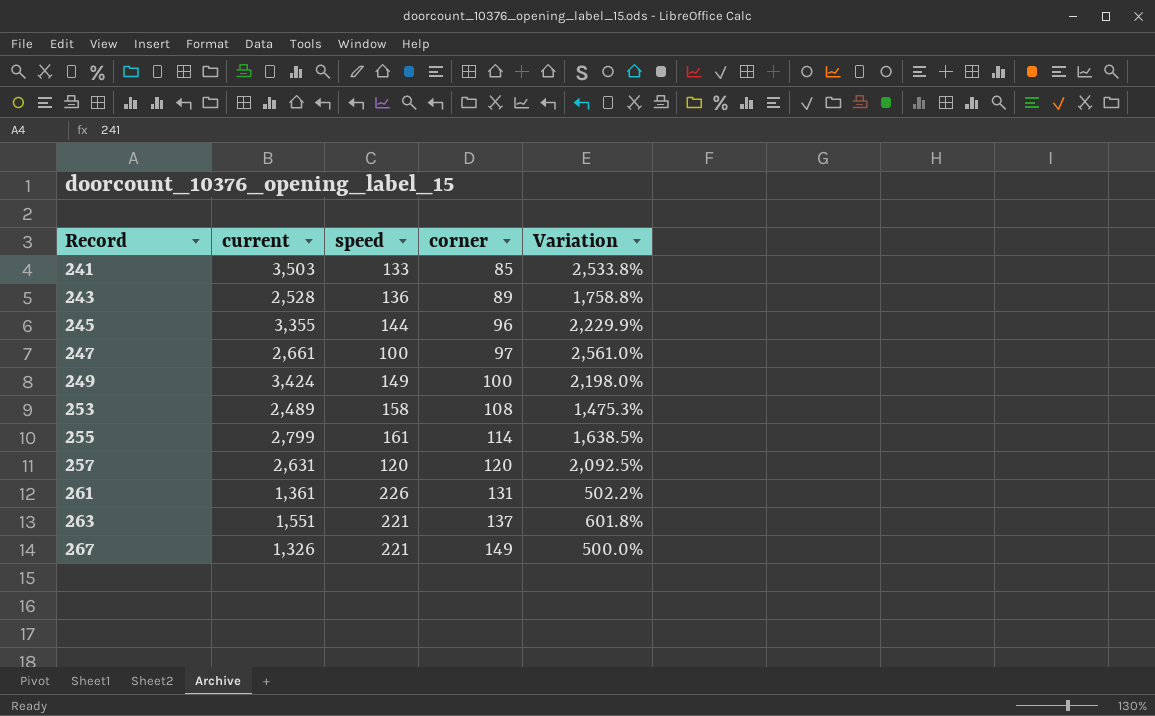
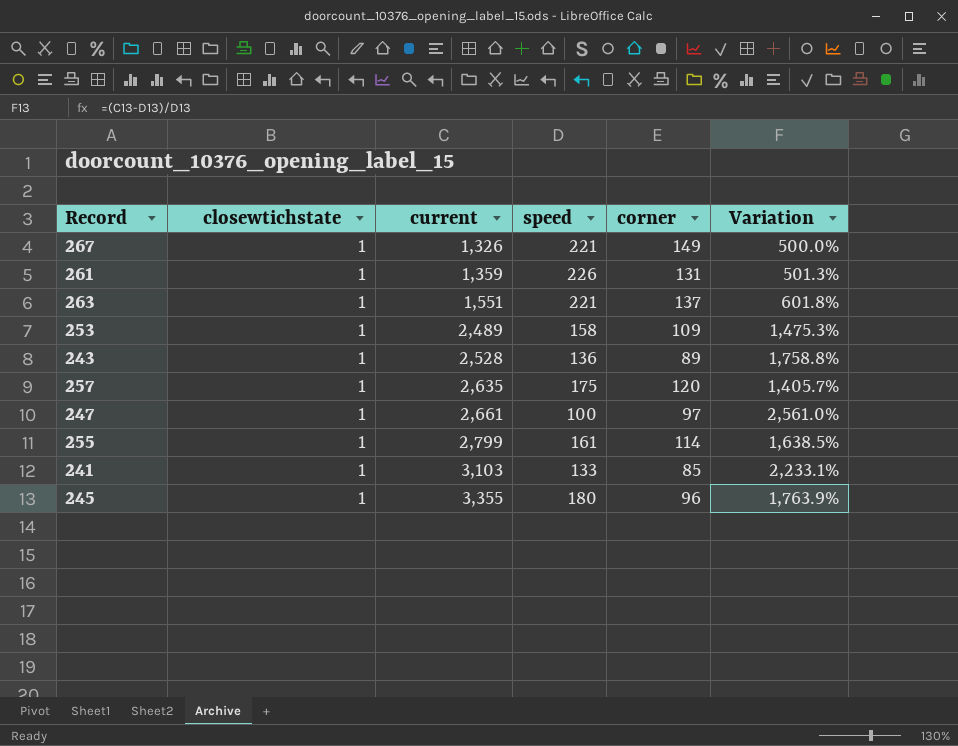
row order: Record ascending -> current ascending
column closewtichstate | position: none -> 2
row 249: 3,424 | 149 | 100 | 2,198.0% -> none
261 | current: 1,361 -> 1,359
261 | Variation: 502.2% -> 501.3%
253 | corner: 108 -> 109
257 | current: 2,631 -> 2,635
257 | speed: 120 -> 175
257 | Variation: 2,092.5% -> 1,405.7%
241 | current: 3,503 -> 3,103
241 | Variation: 2,533.8% -> 2,233.1%
245 | speed: 144 -> 180
245 | Variation: 2,229.9% -> 1,763.9%

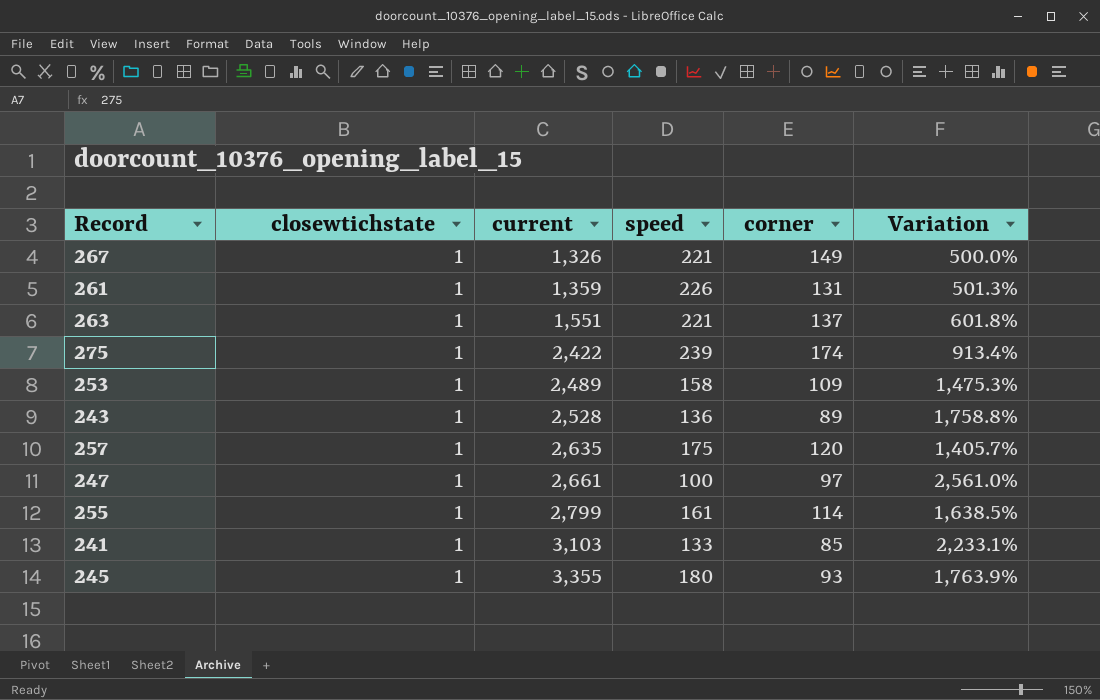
row 275: none -> 1 | 2,422 | 239 | 174 | 913.4%
245 | corner: 96 -> 93

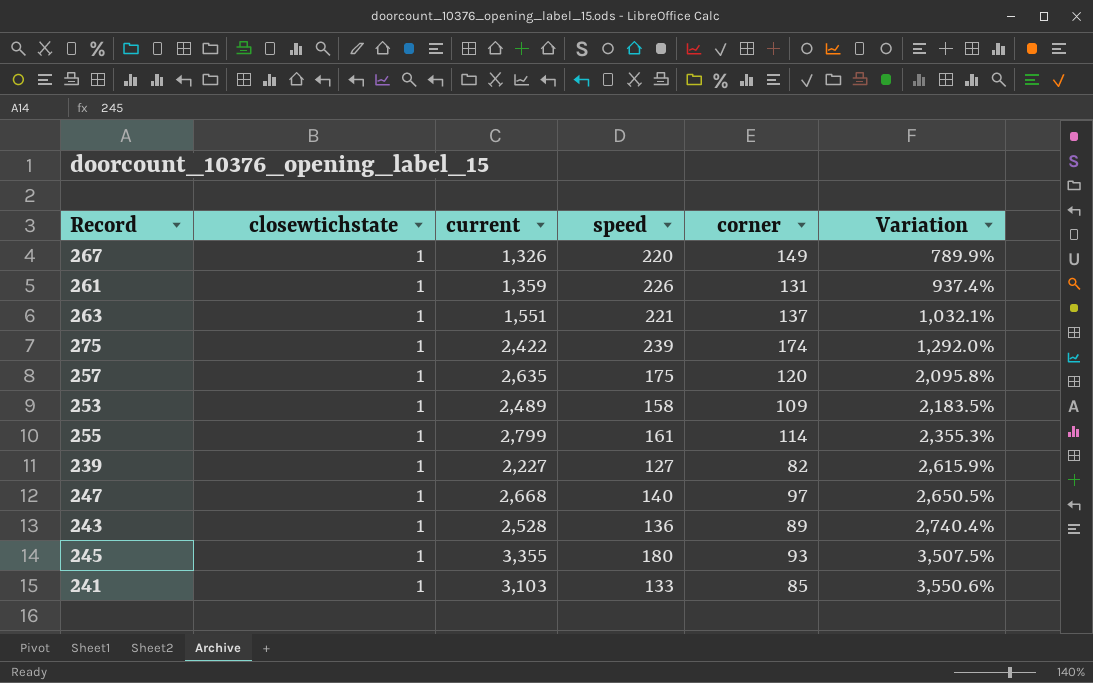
row order: current ascending -> Variation ascending
column Variation | formula: ([current] - [speed]) / [speed] -> ([current] - [corner]) / [corner]
267 | speed: 221 -> 220
row 239: none -> 1 | 2,227 | 127 | 82 | 2,615.9%
247 | current: 2,661 -> 2,668
247 | speed: 100 -> 140

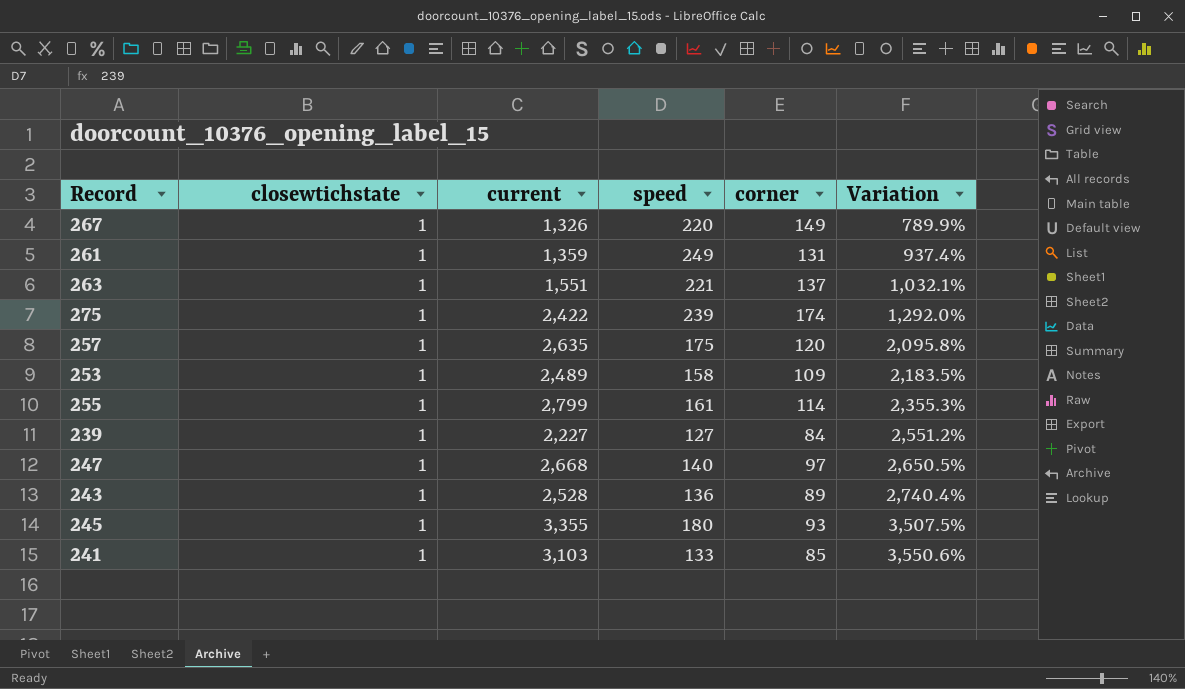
261 | speed: 226 -> 249
239 | corner: 82 -> 84
239 | Variation: 2,615.9% -> 2,551.2%

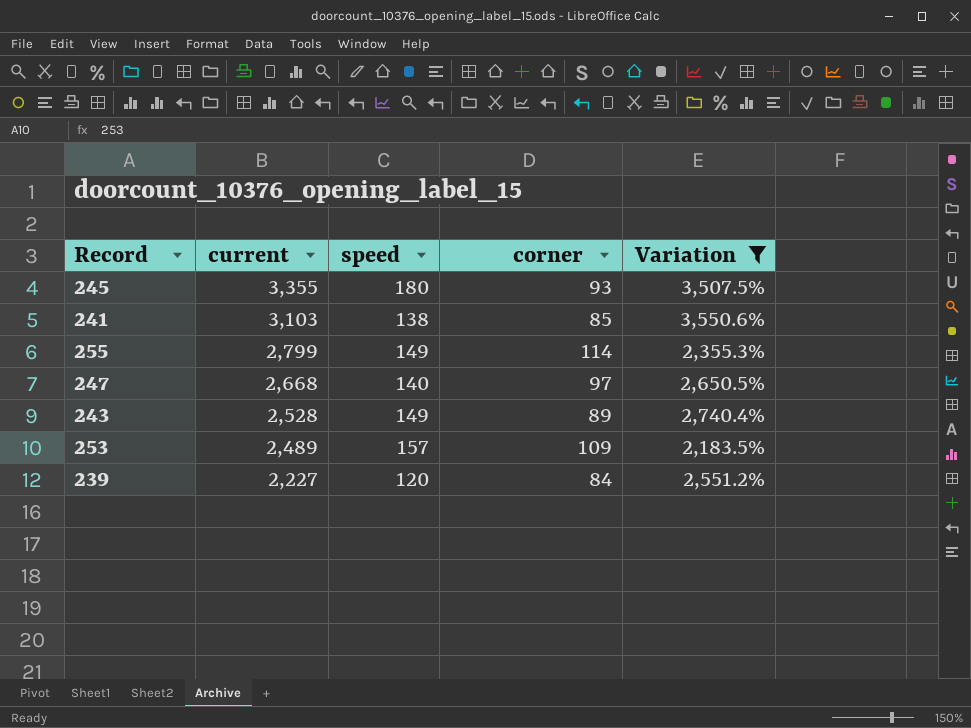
filter: none -> Variation >= 2,183.5%
row order: Variation ascending -> current descending
column closewtichstate | position: 2 -> none
241 | speed: 133 -> 138
255 | speed: 161 -> 149
243 | speed: 136 -> 149
253 | speed: 158 -> 157
239 | speed: 127 -> 120

